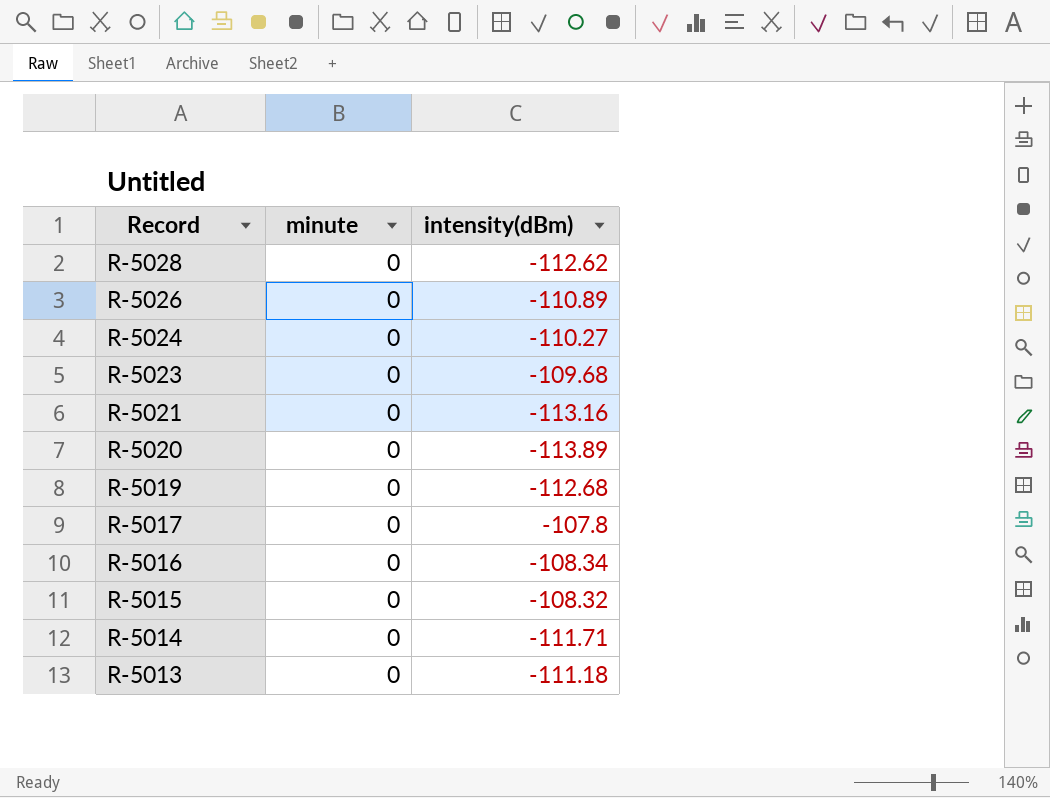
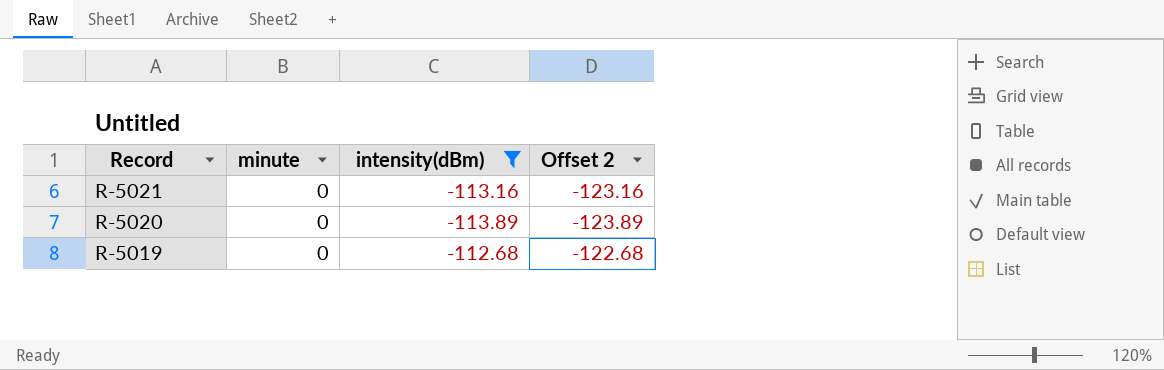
filter: none -> intensity(dBm) <= -112.68
column Offset 2 | formula: none -> [intensity(dBm)] - 10

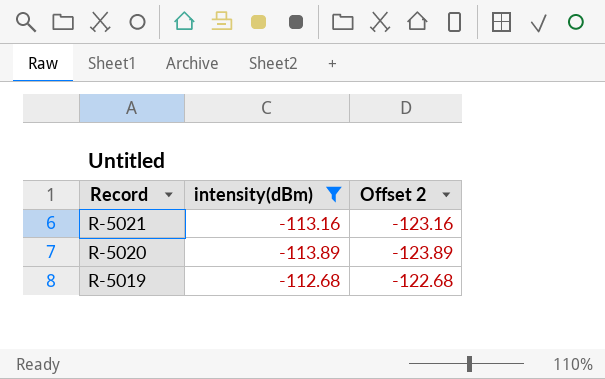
column minute | position: 2 -> none

